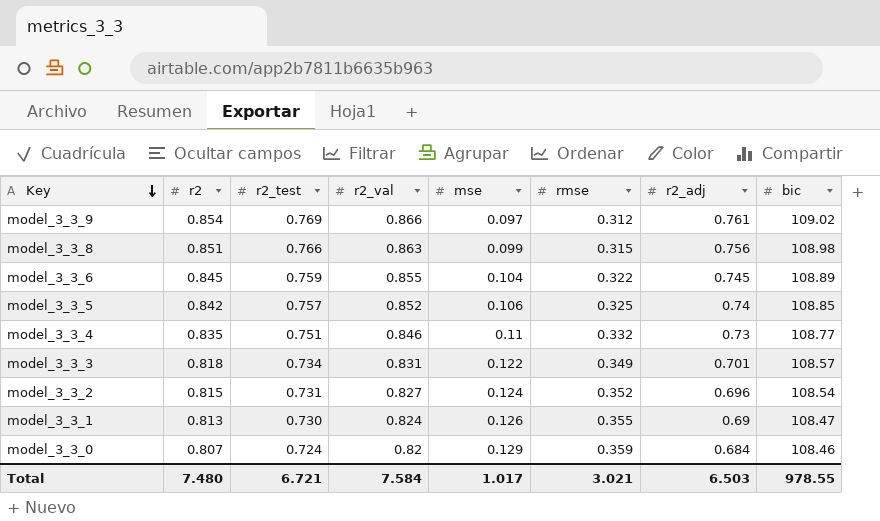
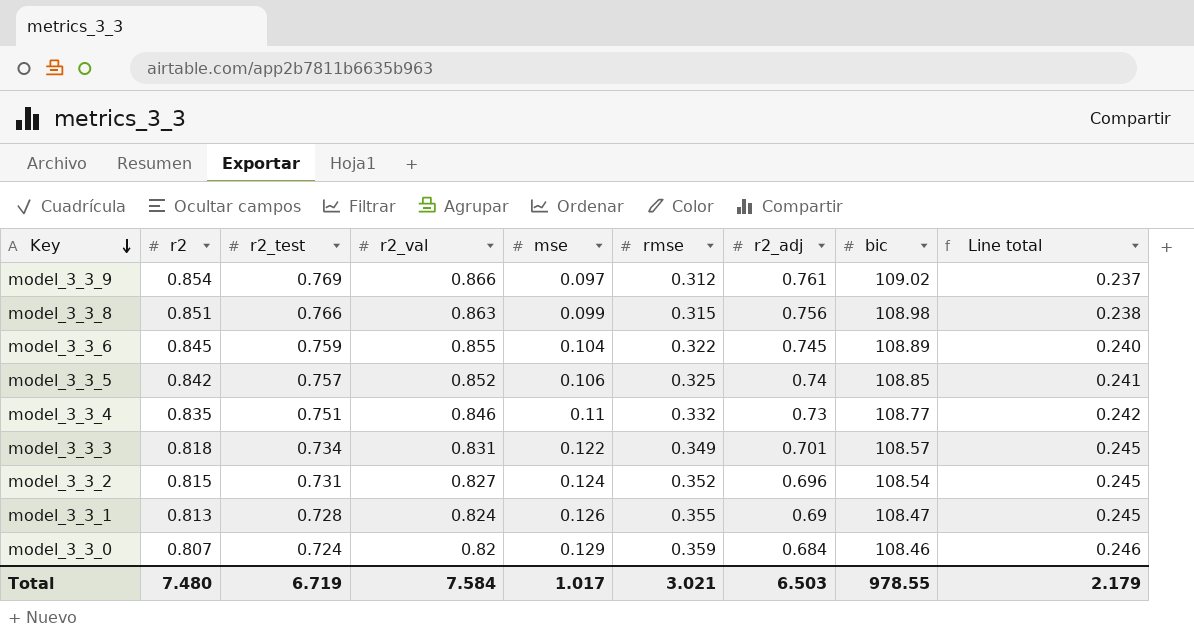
column Line total | formula: none -> [rmse] * [r2_adj]
model_3_3_1 | r2_test: 0.730 -> 0.728
Total | r2_test: 6.721 -> 6.719

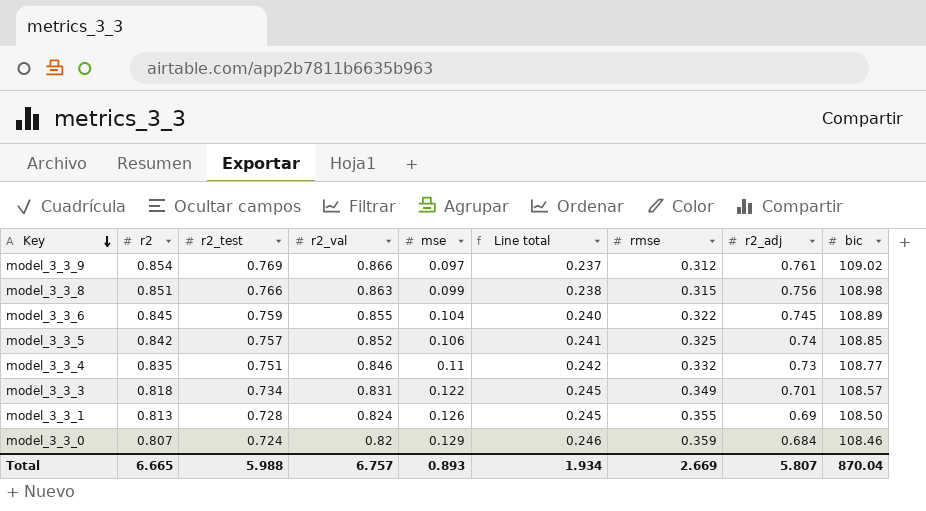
column Line total | position: 9 -> 6
row model_3_3_2: 0.815 | 0.731 | 0.827 | 0.124 | 0.352 | 0.696 | 108.54 | 0.245 -> none
model_3_3_1 | bic: 108.47 -> 108.50
Total | r2: 7.480 -> 6.665
Total | r2_test: 6.719 -> 5.988
Total | r2_val: 7.584 -> 6.757
Total | mse: 1.017 -> 0.893
Total | Line total: 2.179 -> 1.934
Total | rmse: 3.021 -> 2.669
Total | r2_adj: 6.503 -> 5.807
Total | bic: 978.55 -> 870.04

